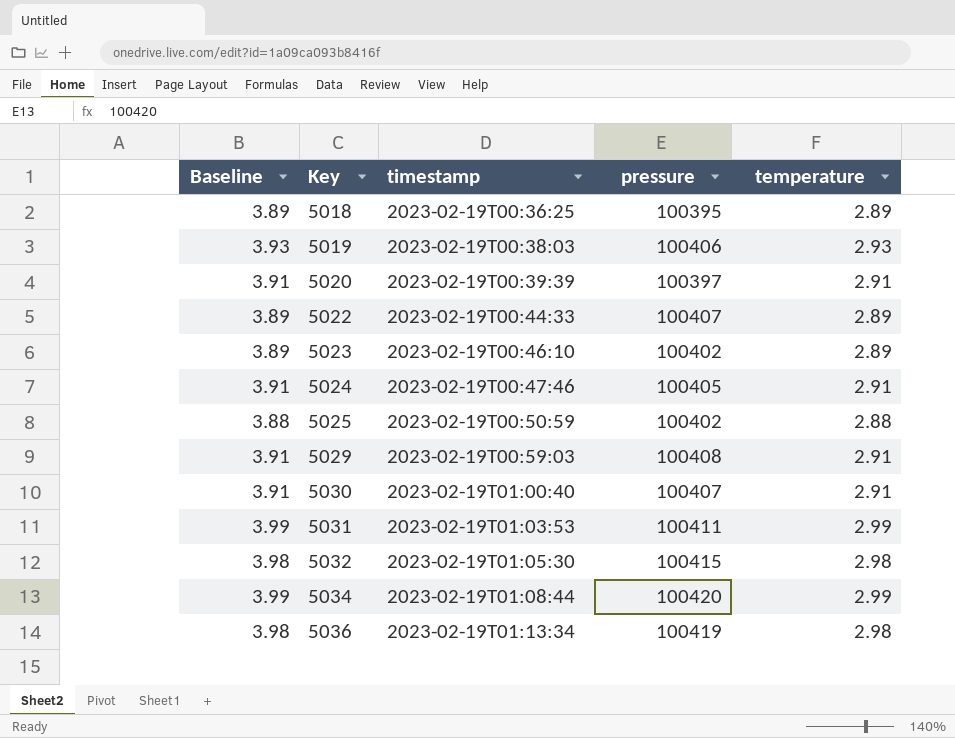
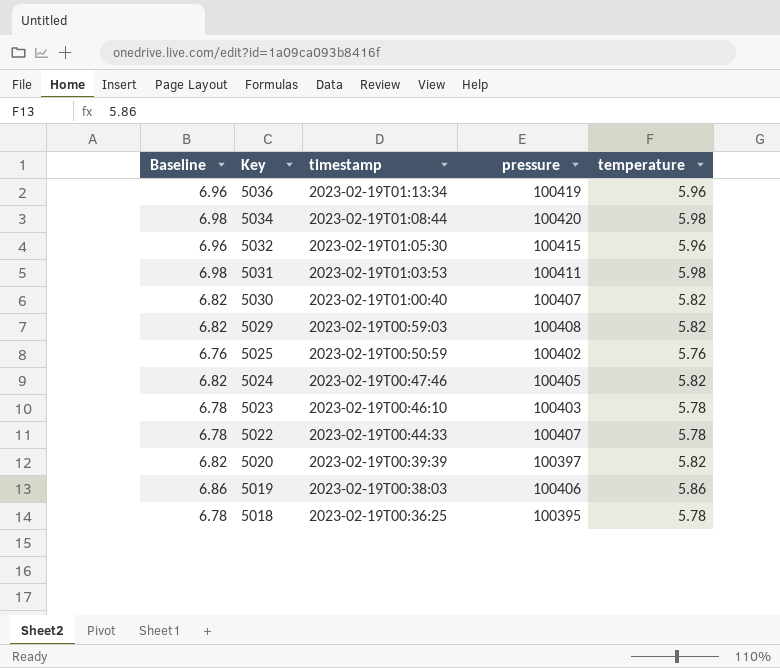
row order: Key ascending -> Key descending
5036 | Baseline: 3.98 -> 6.96
5036 | temperature: 2.98 -> 5.96
5034 | Baseline: 3.99 -> 6.98
5034 | temperature: 2.99 -> 5.98
5032 | Baseline: 3.98 -> 6.96
5032 | temperature: 2.98 -> 5.96
5031 | Baseline: 3.99 -> 6.98
5031 | temperature: 2.99 -> 5.98
5030 | Baseline: 3.91 -> 6.82
5030 | temperature: 2.91 -> 5.82
5029 | Baseline: 3.91 -> 6.82
5029 | temperature: 2.91 -> 5.82
5025 | Baseline: 3.88 -> 6.76
5025 | temperature: 2.88 -> 5.76
5024 | Baseline: 3.91 -> 6.82
5024 | temperature: 2.91 -> 5.82
5023 | Baseline: 3.89 -> 6.78
5023 | pressure: 100402 -> 100403
5023 | temperature: 2.89 -> 5.78
5022 | Baseline: 3.89 -> 6.78
5022 | temperature: 2.89 -> 5.78
5020 | Baseline: 3.91 -> 6.82
5020 | temperature: 2.91 -> 5.82
5019 | Baseline: 3.93 -> 6.86
5019 | temperature: 2.93 -> 5.86
5018 | Baseline: 3.89 -> 6.78
5018 | temperature: 2.89 -> 5.78

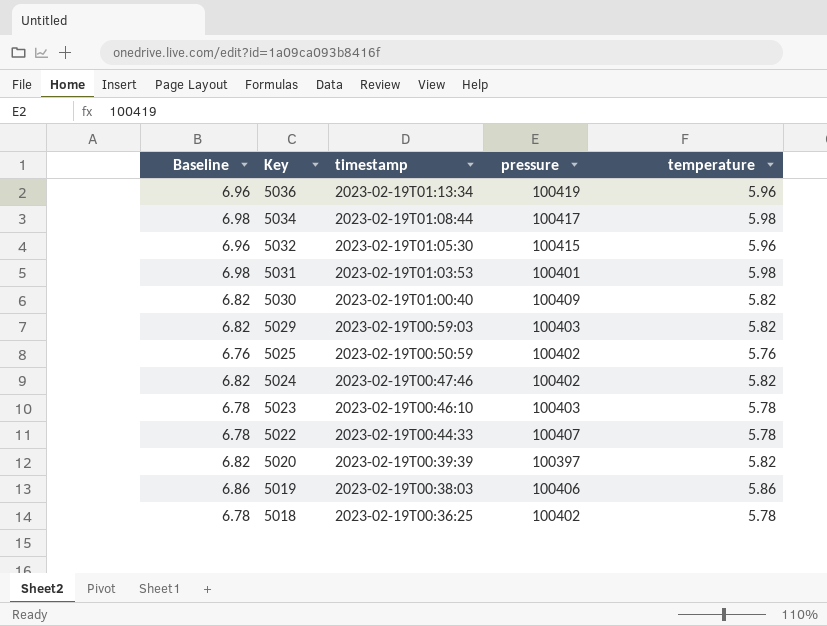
5034 | pressure: 100420 -> 100417
5031 | pressure: 100411 -> 100401
5030 | pressure: 100407 -> 100409
5029 | pressure: 100408 -> 100403
5024 | pressure: 100405 -> 100402
5018 | pressure: 100395 -> 100402

